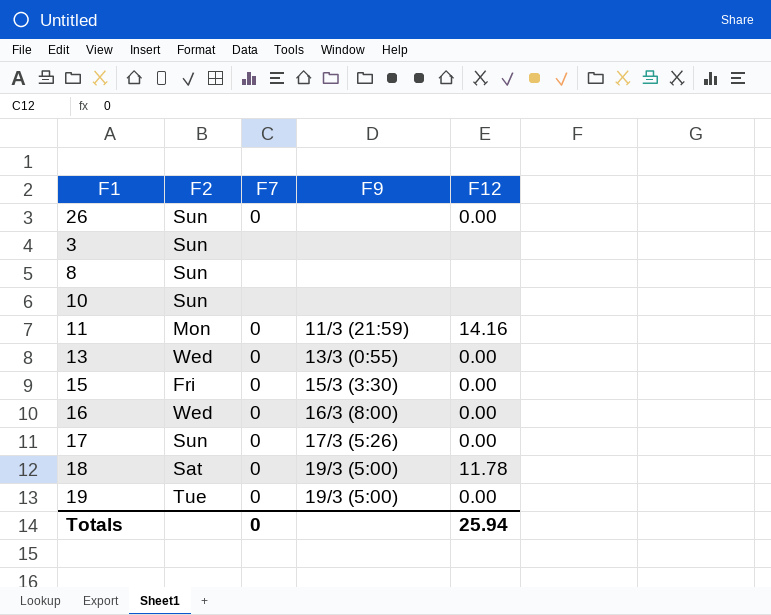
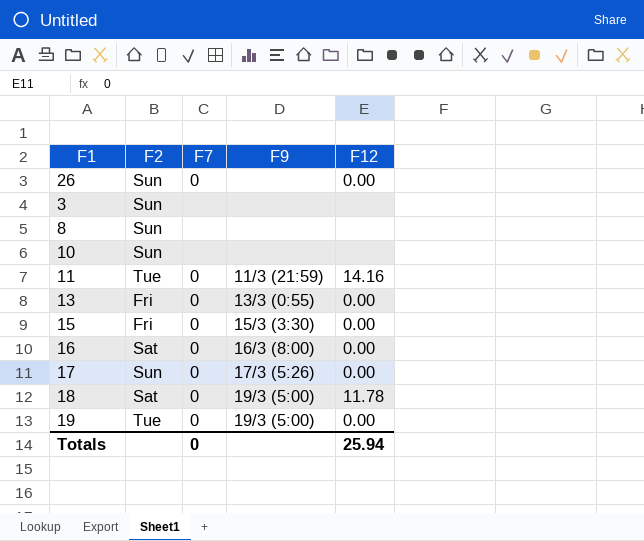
11 | F2: Mon -> Tue
13 | F2: Wed -> Fri
16 | F2: Wed -> Sat

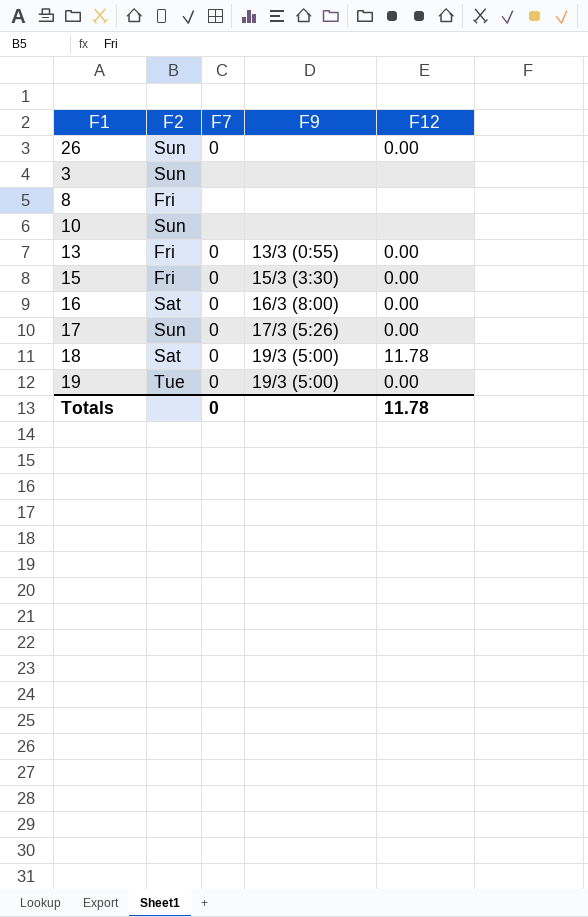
row 11: Tue | 0 | 11/3 (21:59) | 14.16 -> none
8 | F2: Sun -> Fri
Totals | F12: 25.94 -> 11.78

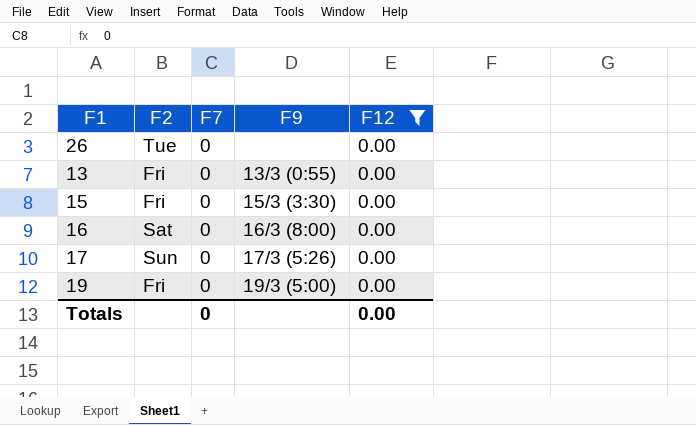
filter: none -> F12 = 0.00
26 | F2: Sun -> Tue
19 | F2: Tue -> Fri
Totals | F12: 11.78 -> 0.00

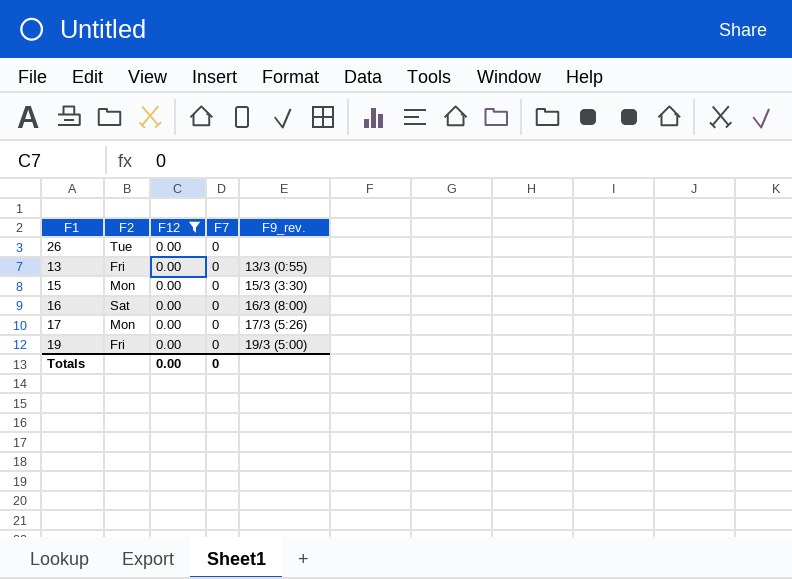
column F12 | position: 5 -> 3
column name: F9 -> F9_rev.
15 | F2: Fri -> Mon
17 | F2: Sun -> Mon

